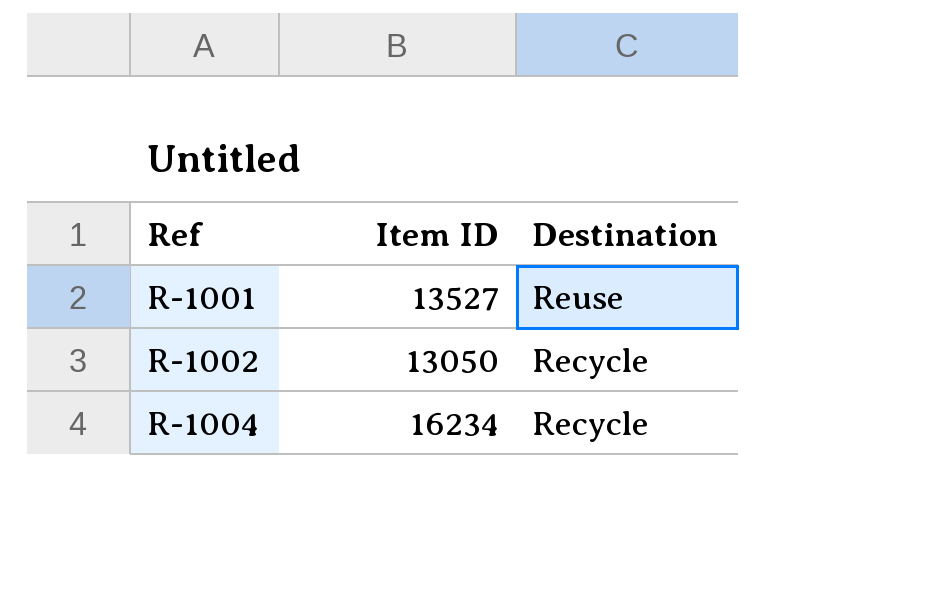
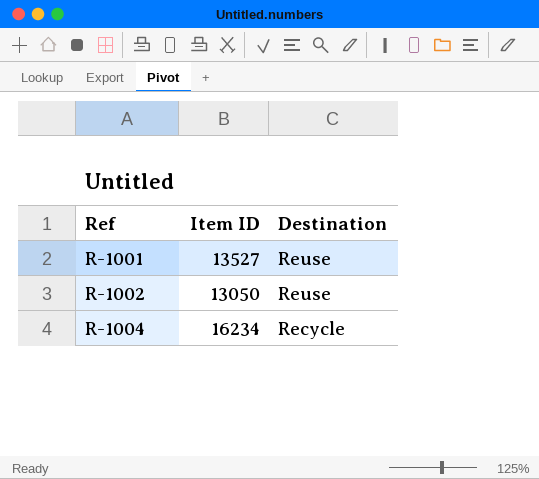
R-1002 | Destination: Recycle -> Reuse

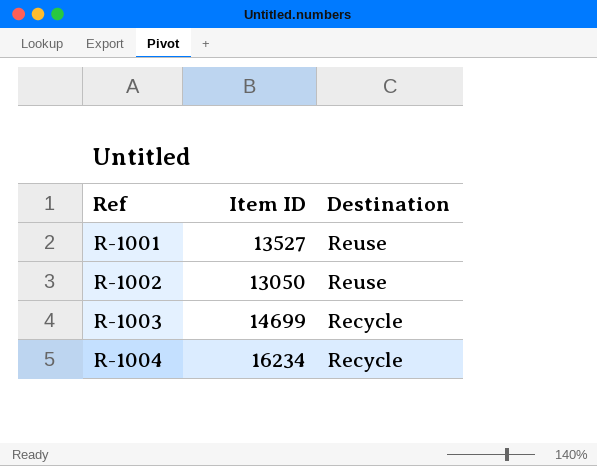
row R-1003: none -> 14699 | Recycle

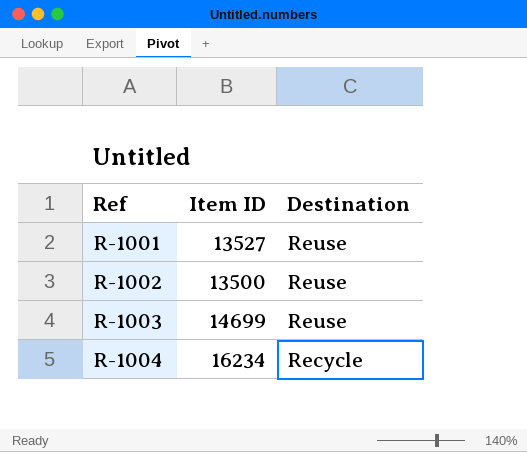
R-1002 | Item ID: 13050 -> 13500
R-1003 | Destination: Recycle -> Reuse

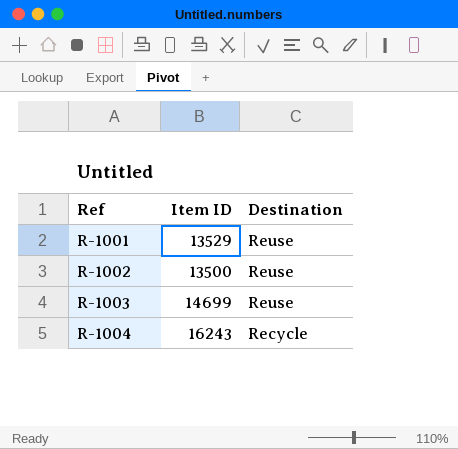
R-1001 | Item ID: 13527 -> 13529
R-1004 | Item ID: 16234 -> 16243

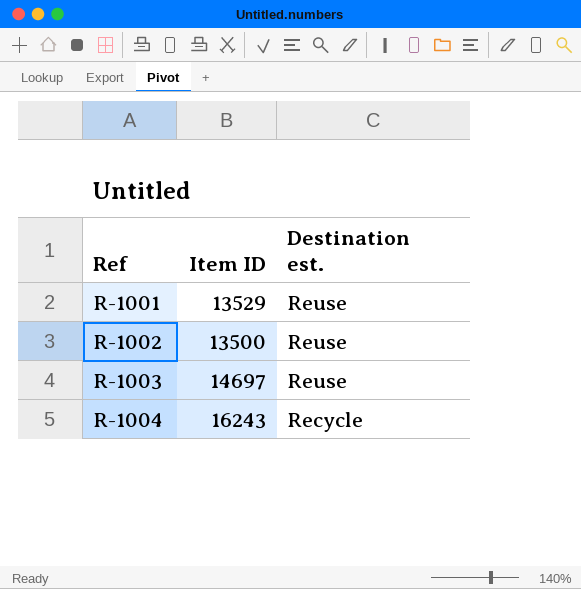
column name: Destination -> Destination est.
R-1003 | Item ID: 14699 -> 14697

